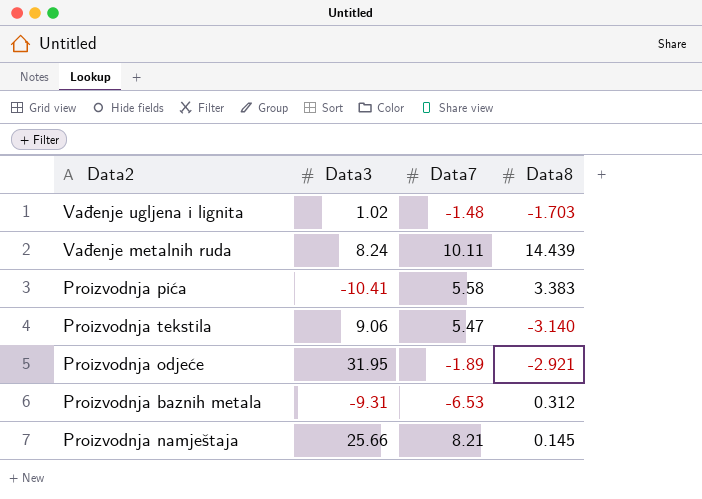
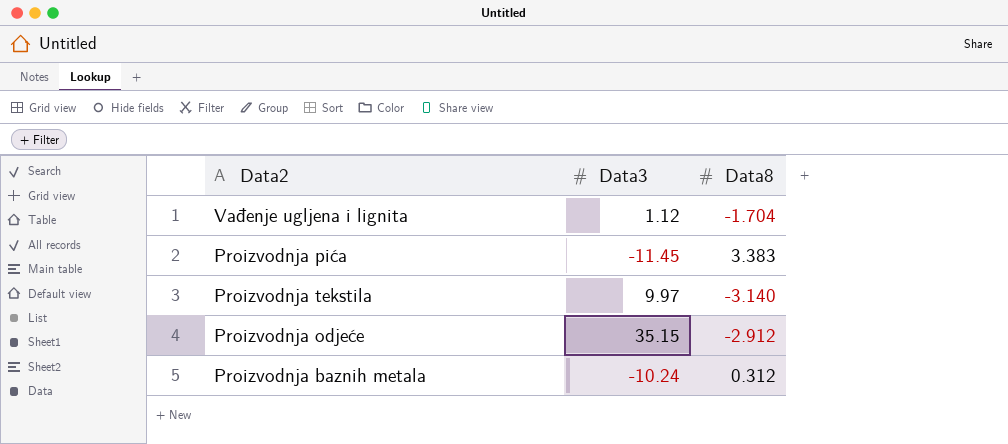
column Data7 | position: 3 -> none
row Vađenje metalnih ruda: 8.24 | 10.11 | 14.439 -> none
row Proizvodnja namještaja: 25.66 | 8.21 | 0.145 -> none
Vađenje ugljena i lignita | Data3: 1.02 -> 1.12
Vađenje ugljena i lignita | Data8: -1.703 -> -1.704
Proizvodnja pića | Data3: -10.41 -> -11.45
Proizvodnja tekstila | Data3: 9.06 -> 9.97
Proizvodnja odjeće | Data3: 31.95 -> 35.15
Proizvodnja odjeće | Data8: -2.921 -> -2.912
Proizvodnja baznih metala | Data3: -9.31 -> -10.24

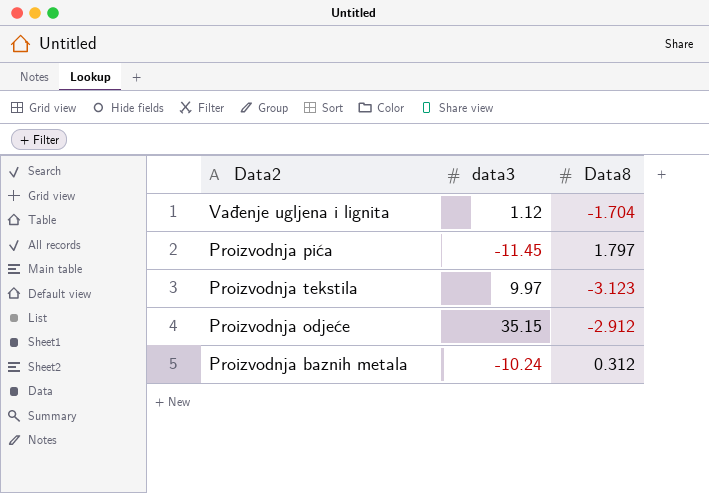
column name: Data3 -> data3
Proizvodnja pića | Data8: 3.383 -> 1.797
Proizvodnja tekstila | Data8: -3.140 -> -3.123

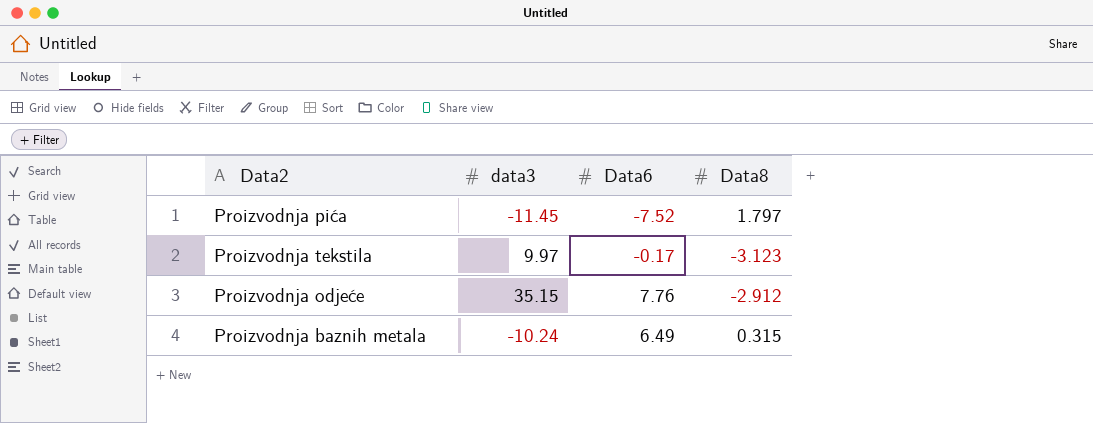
column Data6 | position: none -> 3
row Vađenje ugljena i lignita: 1.12 | -1.704 -> none
Proizvodnja baznih metala | Data8: 0.312 -> 0.315

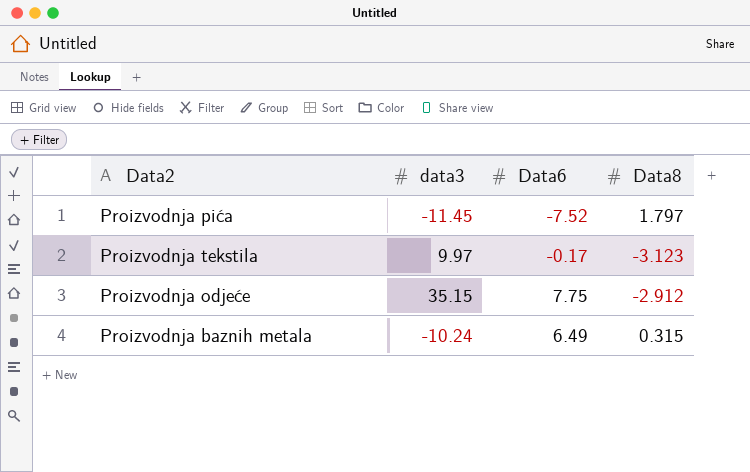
Proizvodnja odjeće | Data6: 7.76 -> 7.75

